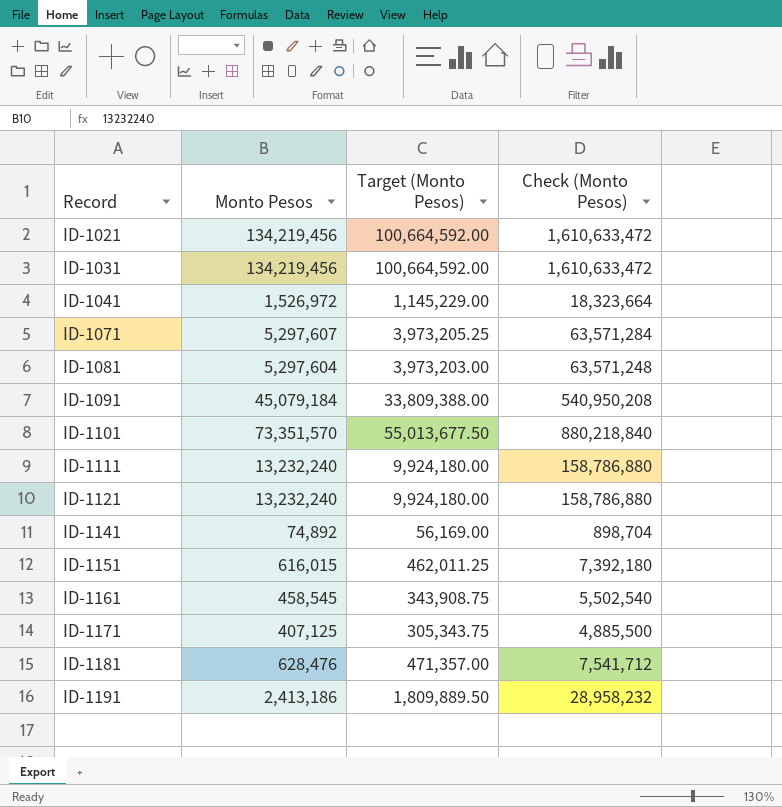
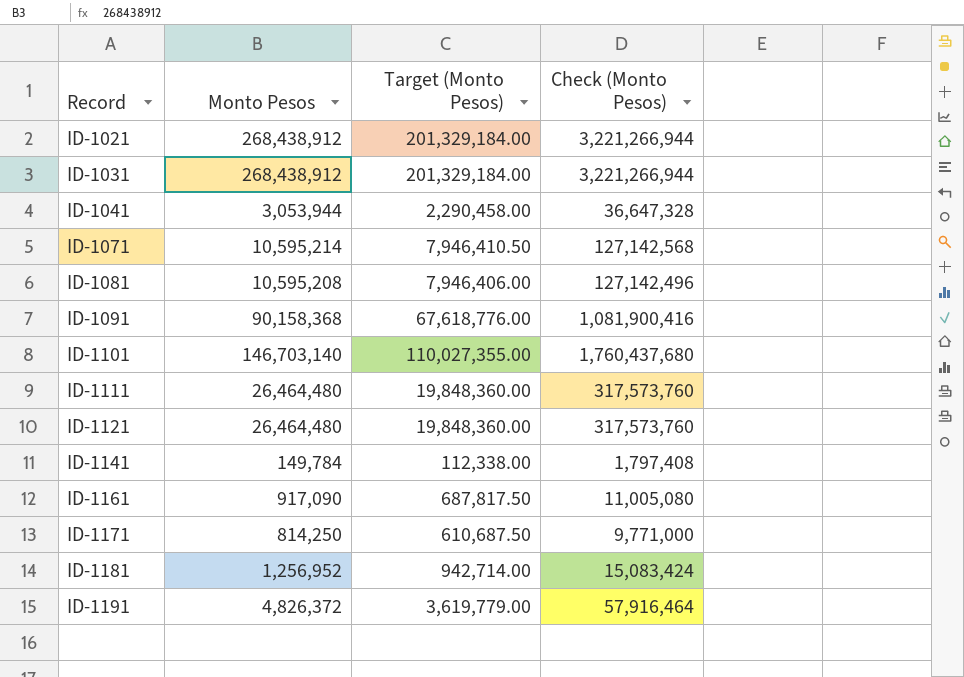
row ID-1151: 616,015 | 462,011.25 | 7,392,180 -> none
ID-1021 | Monto Pesos: 134,219,456 -> 268,438,912
ID-1021 | Target (Monto Pesos): 100,664,592.00 -> 201,329,184.00
ID-1021 | Check (Monto Pesos): 1,610,633,472 -> 3,221,266,944
ID-1031 | Monto Pesos: 134,219,456 -> 268,438,912
ID-1031 | Target (Monto Pesos): 100,664,592.00 -> 201,329,184.00
ID-1031 | Check (Monto Pesos): 1,610,633,472 -> 3,221,266,944
ID-1041 | Monto Pesos: 1,526,972 -> 3,053,944
ID-1041 | Target (Monto Pesos): 1,145,229.00 -> 2,290,458.00
ID-1041 | Check (Monto Pesos): 18,323,664 -> 36,647,328
ID-1071 | Monto Pesos: 5,297,607 -> 10,595,214
ID-1071 | Target (Monto Pesos): 3,973,205.25 -> 7,946,410.50
ID-1071 | Check (Monto Pesos): 63,571,284 -> 127,142,568
ID-1081 | Monto Pesos: 5,297,604 -> 10,595,208
ID-1081 | Target (Monto Pesos): 3,973,203.00 -> 7,946,406.00
ID-1081 | Check (Monto Pesos): 63,571,248 -> 127,142,496
ID-1091 | Monto Pesos: 45,079,184 -> 90,158,368
ID-1091 | Target (Monto Pesos): 33,809,388.00 -> 67,618,776.00
ID-1091 | Check (Monto Pesos): 540,950,208 -> 1,081,900,416
ID-1101 | Monto Pesos: 73,351,570 -> 146,703,140
ID-1101 | Target (Monto Pesos): 55,013,677.50 -> 110,027,355.00
ID-1101 | Check (Monto Pesos): 880,218,840 -> 1,760,437,680
ID-1111 | Monto Pesos: 13,232,240 -> 26,464,480
ID-1111 | Target (Monto Pesos): 9,924,180.00 -> 19,848,360.00
ID-1111 | Check (Monto Pesos): 158,786,880 -> 317,573,760
ID-1121 | Monto Pesos: 13,232,240 -> 26,464,480
ID-1121 | Target (Monto Pesos): 9,924,180.00 -> 19,848,360.00
ID-1121 | Check (Monto Pesos): 158,786,880 -> 317,573,760
ID-1141 | Monto Pesos: 74,892 -> 149,784
ID-1141 | Target (Monto Pesos): 56,169.00 -> 112,338.00
ID-1141 | Check (Monto Pesos): 898,704 -> 1,797,408
ID-1161 | Monto Pesos: 458,545 -> 917,090
ID-1161 | Target (Monto Pesos): 343,908.75 -> 687,817.50
ID-1161 | Check (Monto Pesos): 5,502,540 -> 11,005,080
ID-1171 | Monto Pesos: 407,125 -> 814,250
ID-1171 | Target (Monto Pesos): 305,343.75 -> 610,687.50
ID-1171 | Check (Monto Pesos): 4,885,500 -> 9,771,000
ID-1181 | Monto Pesos: 628,476 -> 1,256,952
ID-1181 | Target (Monto Pesos): 471,357.00 -> 942,714.00
ID-1181 | Check (Monto Pesos): 7,541,712 -> 15,083,424
ID-1191 | Monto Pesos: 2,413,186 -> 4,826,372
ID-1191 | Target (Monto Pesos): 1,809,889.50 -> 3,619,779.00
ID-1191 | Check (Monto Pesos): 28,958,232 -> 57,916,464

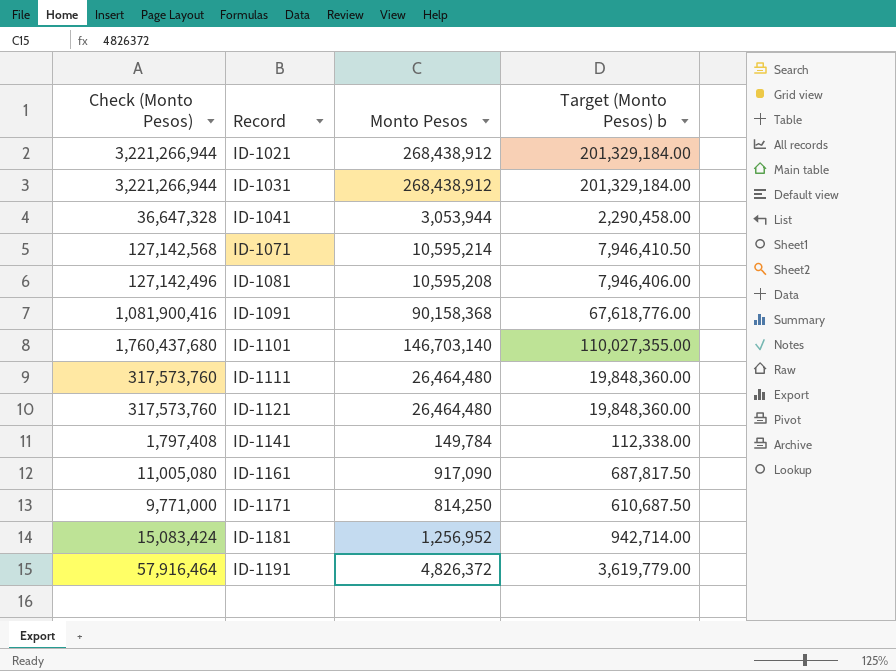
column Check (Monto Pesos) | position: 4 -> 1
column name: Target (Monto Pesos) -> Target (Monto Pesos) b

